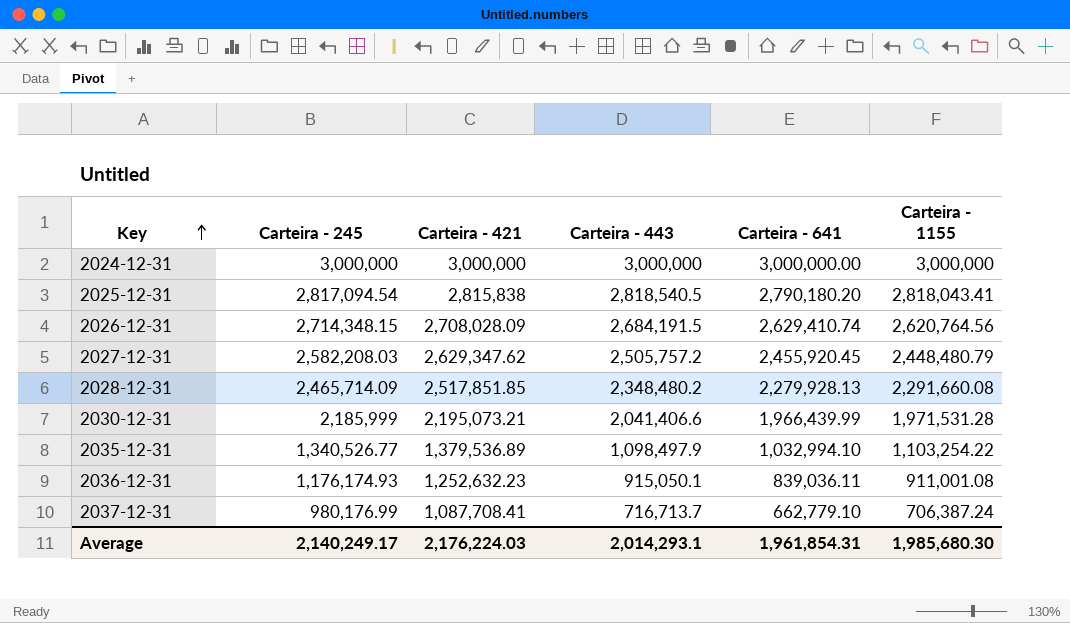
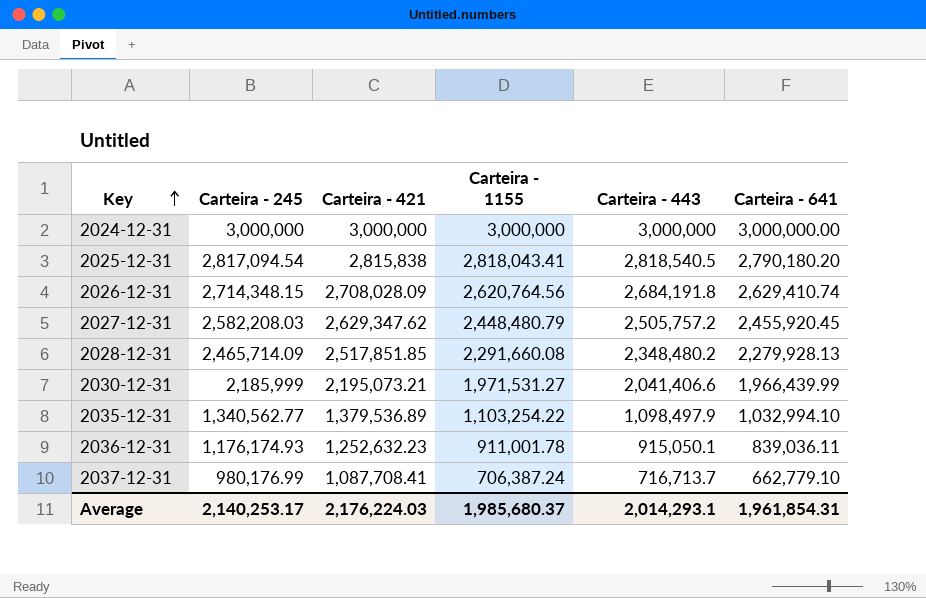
column Carteira - 1155 | position: 6 -> 4
2026-12-31 | Carteira - 443: 2,684,191.5 -> 2,684,191.8
2030-12-31 | Carteira - 1155: 1,971,531.28 -> 1,971,531.27
2035-12-31 | Carteira - 245: 1,340,526.77 -> 1,340,562.77
2036-12-31 | Carteira - 1155: 911,001.08 -> 911,001.78
Average | Carteira - 245: 2,140,249.17 -> 2,140,253.17
Average | Carteira - 1155: 1,985,680.30 -> 1,985,680.37

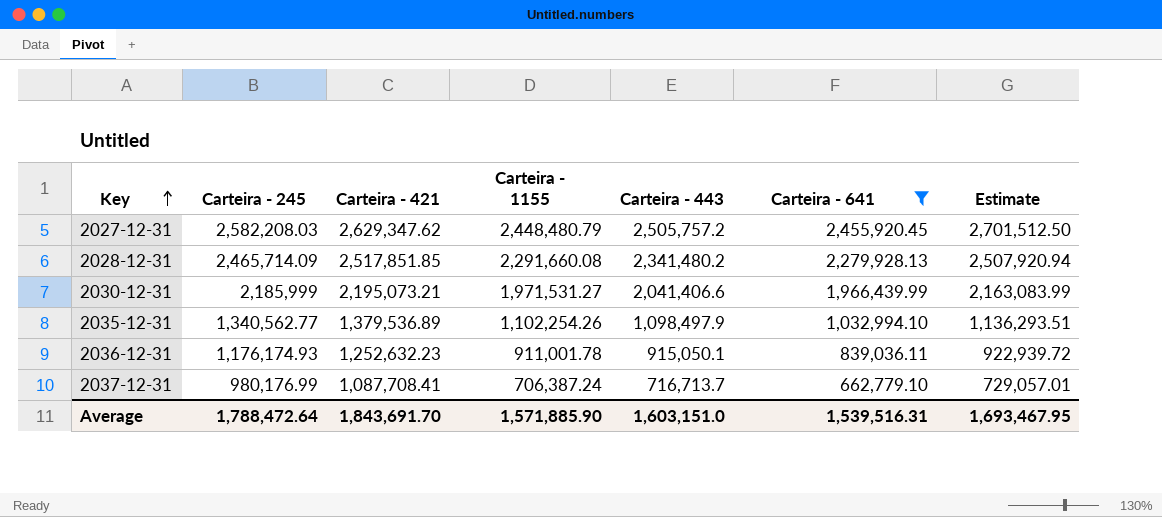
filter: none -> Carteira - 641 <= 2,455,920.45
column Estimate | formula: none -> [Carteira - 641] * 1.1
2028-12-31 | Carteira - 443: 2,348,480.2 -> 2,341,480.2
2035-12-31 | Carteira - 1155: 1,103,254.22 -> 1,102,254.26
Average | Carteira - 245: 2,140,253.17 -> 1,788,472.64
Average | Carteira - 421: 2,176,224.03 -> 1,843,691.70
Average | Carteira - 1155: 1,985,680.37 -> 1,571,885.90
Average | Carteira - 443: 2,014,293.1 -> 1,603,151.0
Average | Carteira - 641: 1,961,854.31 -> 1,539,516.31

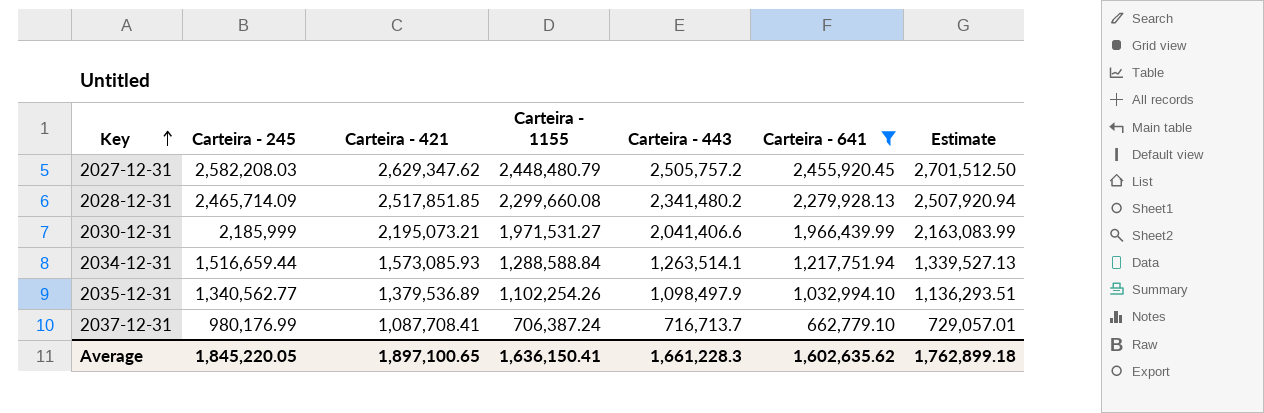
row 2036-12-31: 1,176,174.93 | 1,252,632.23 | 911,001.78 | 915,050.1 | 839,036.11 | 922,939.72 -> none
2028-12-31 | Carteira - 1155: 2,291,660.08 -> 2,299,660.08
row 2034-12-31: none -> 1,516,659.44 | 1,573,085.93 | 1,288,588.84 | 1,263,514.1 | 1,217,751.94 | 1,339,527.13
Average | Carteira - 245: 1,788,472.64 -> 1,845,220.05
Average | Carteira - 421: 1,843,691.70 -> 1,897,100.65
Average | Carteira - 1155: 1,571,885.90 -> 1,636,150.41
Average | Carteira - 443: 1,603,151.0 -> 1,661,228.3
Average | Carteira - 641: 1,539,516.31 -> 1,602,635.62
Average | Estimate: 1,693,467.95 -> 1,762,899.18

